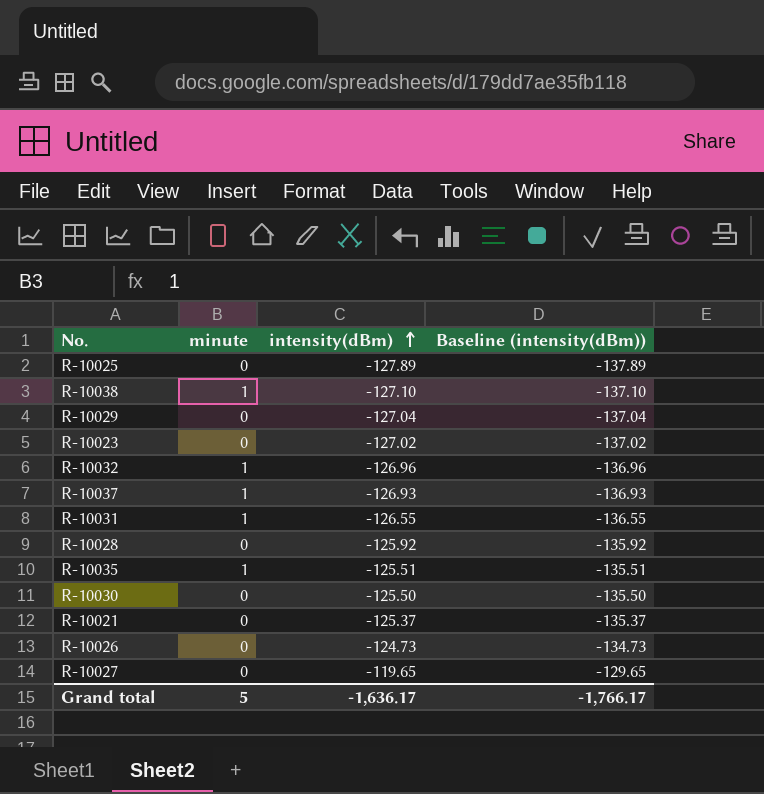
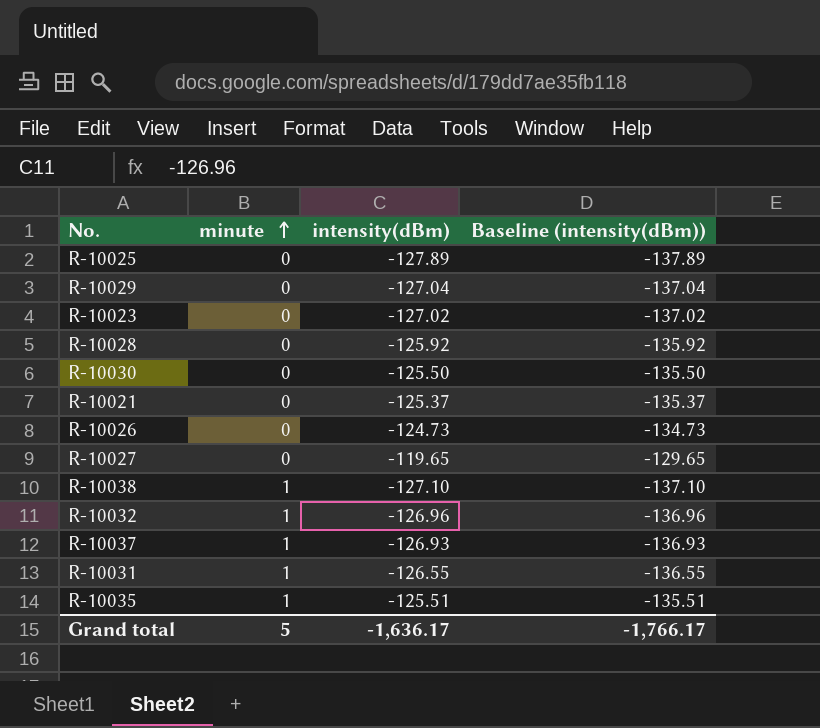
row order: intensity(dBm) ascending -> minute ascending

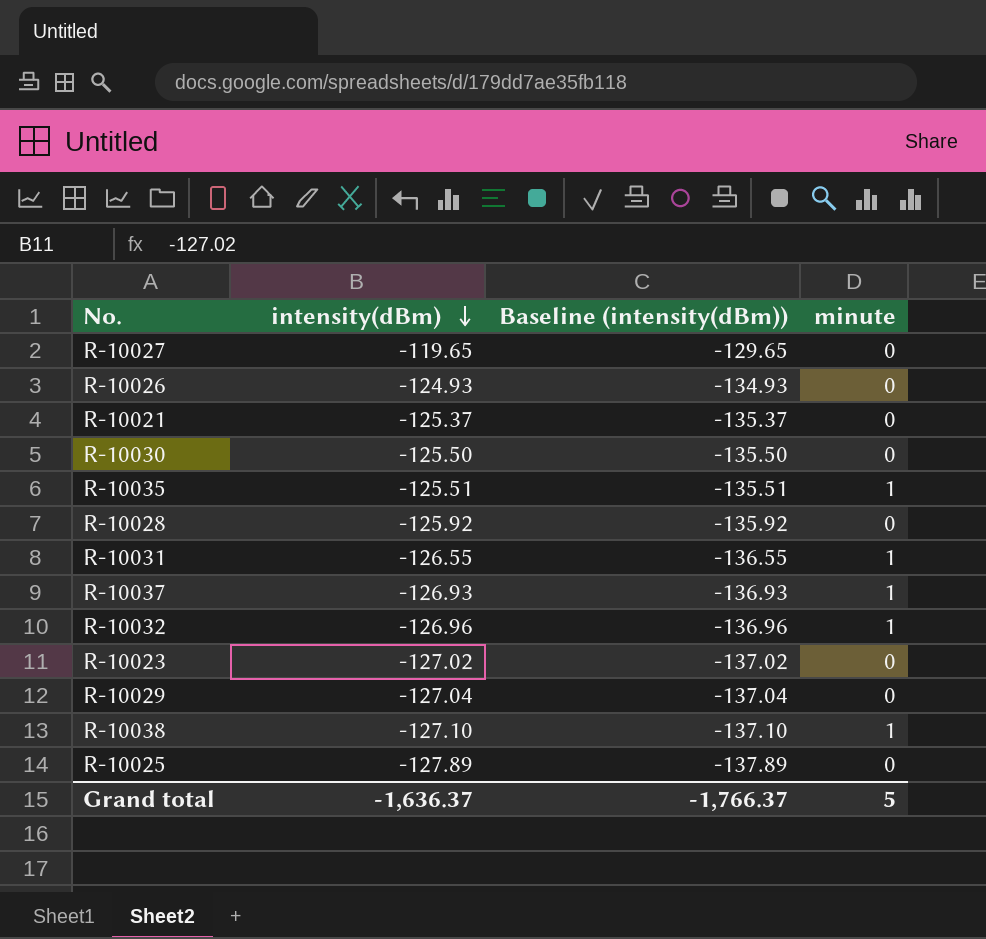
row order: minute ascending -> intensity(dBm) descending
column minute | position: 2 -> 4
R-10026 | intensity(dBm): -124.73 -> -124.93
R-10026 | Baseline (intensity(dBm)): -134.73 -> -134.93
Grand total | intensity(dBm): -1,636.17 -> -1,636.37
Grand total | Baseline (intensity(dBm)): -1,766.17 -> -1,766.37

